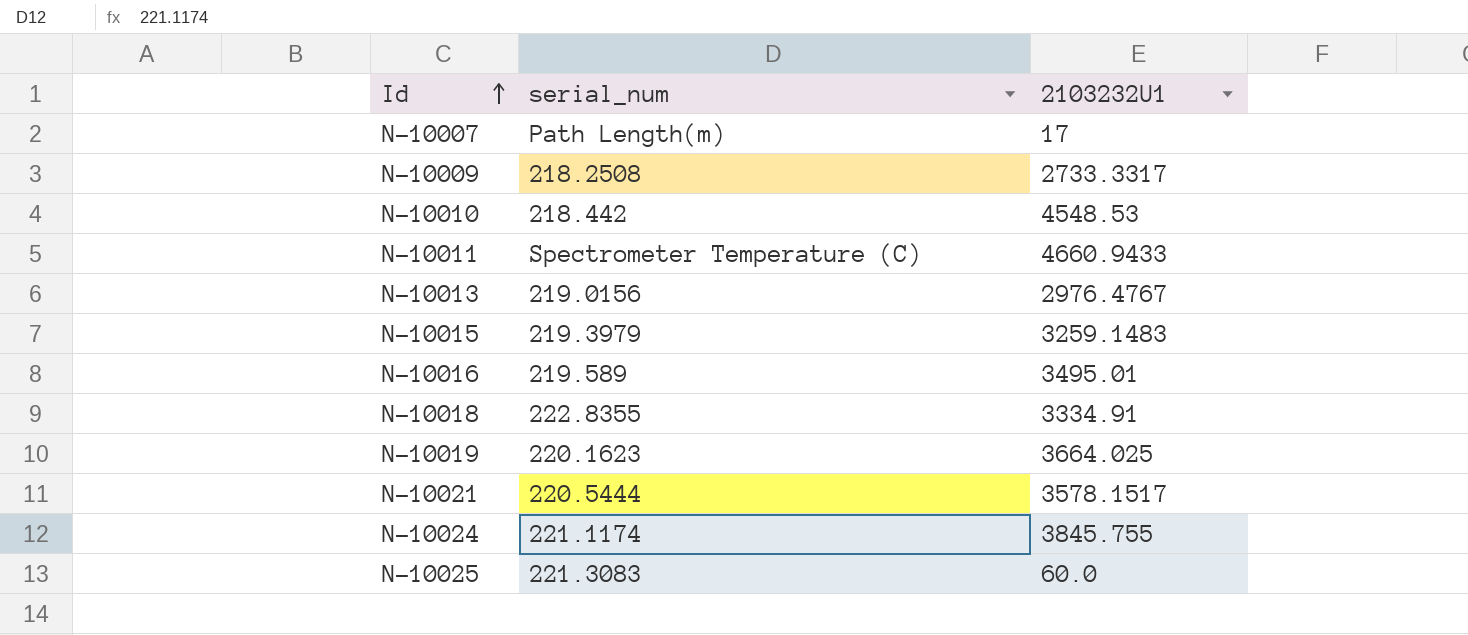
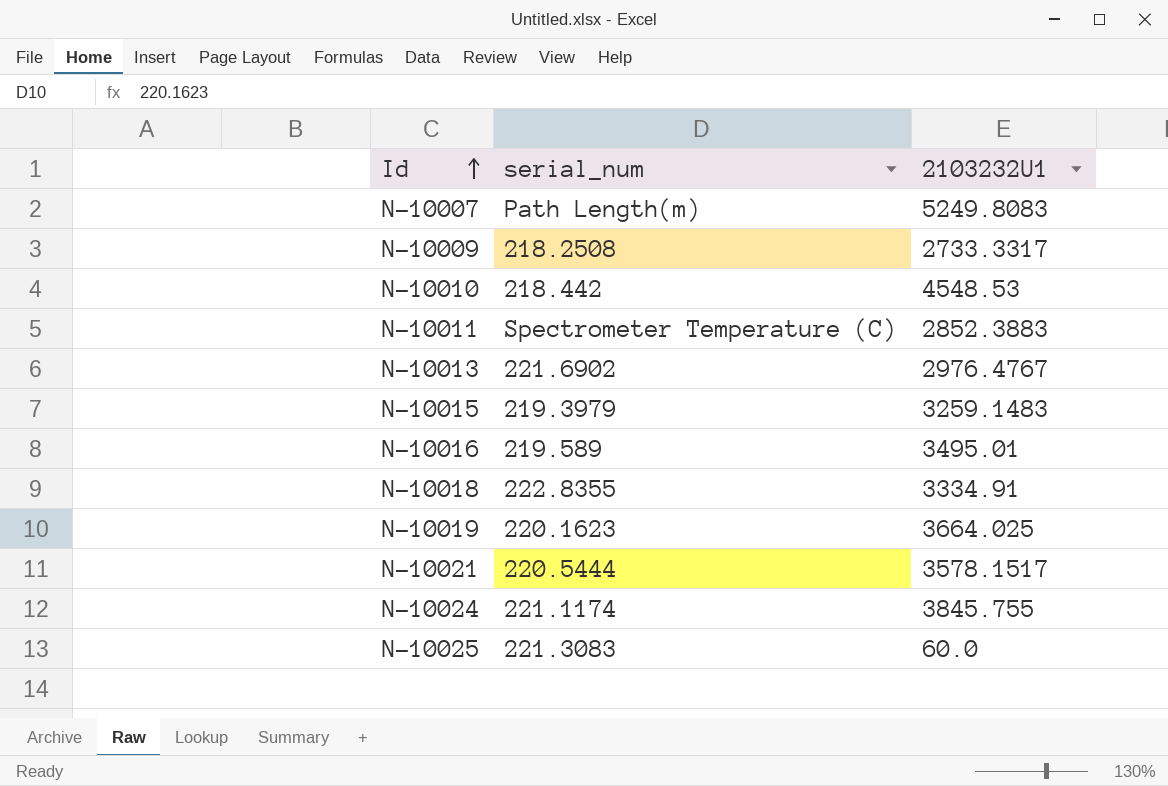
N-10007 | 2103232U1: 17 -> 5249.8083
N-10011 | 2103232U1: 4660.9433 -> 2852.3883
N-10013 | serial_num: 219.0156 -> 221.6902

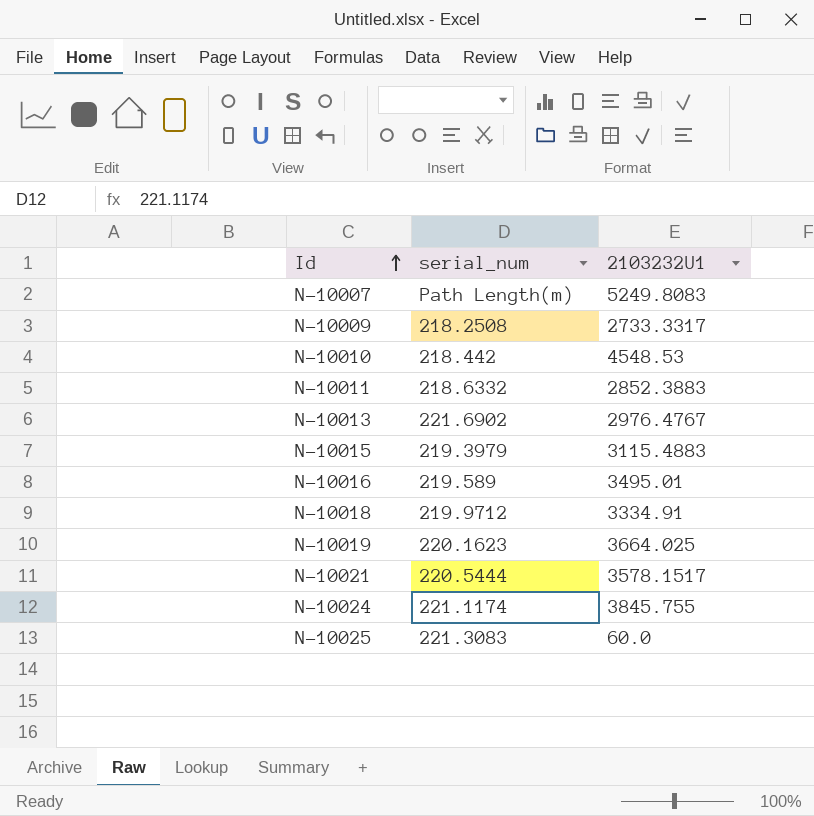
N-10011 | serial_num: Spectrometer Temperature (C) -> 218.6332
N-10015 | 2103232U1: 3259.1483 -> 3115.4883
N-10018 | serial_num: 222.8355 -> 219.9712

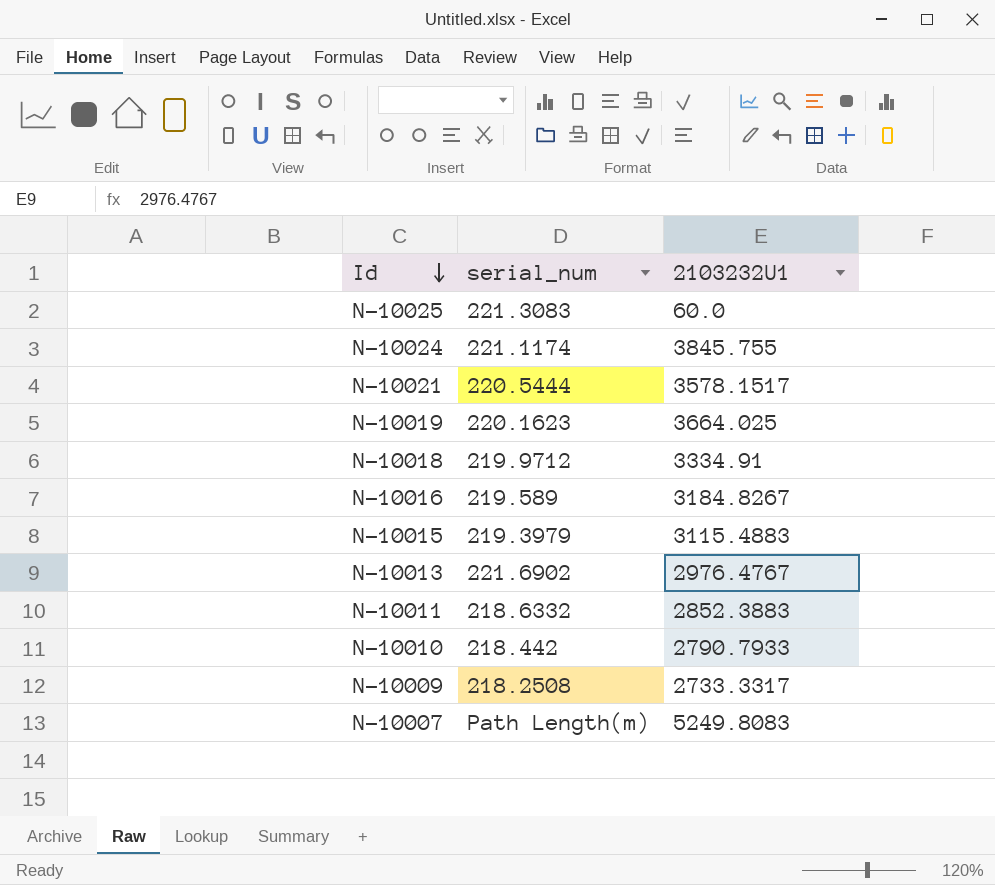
row order: Id ascending -> Id descending
N-10016 | 2103232U1: 3495.01 -> 3184.8267
N-10010 | 2103232U1: 4548.53 -> 2790.7933

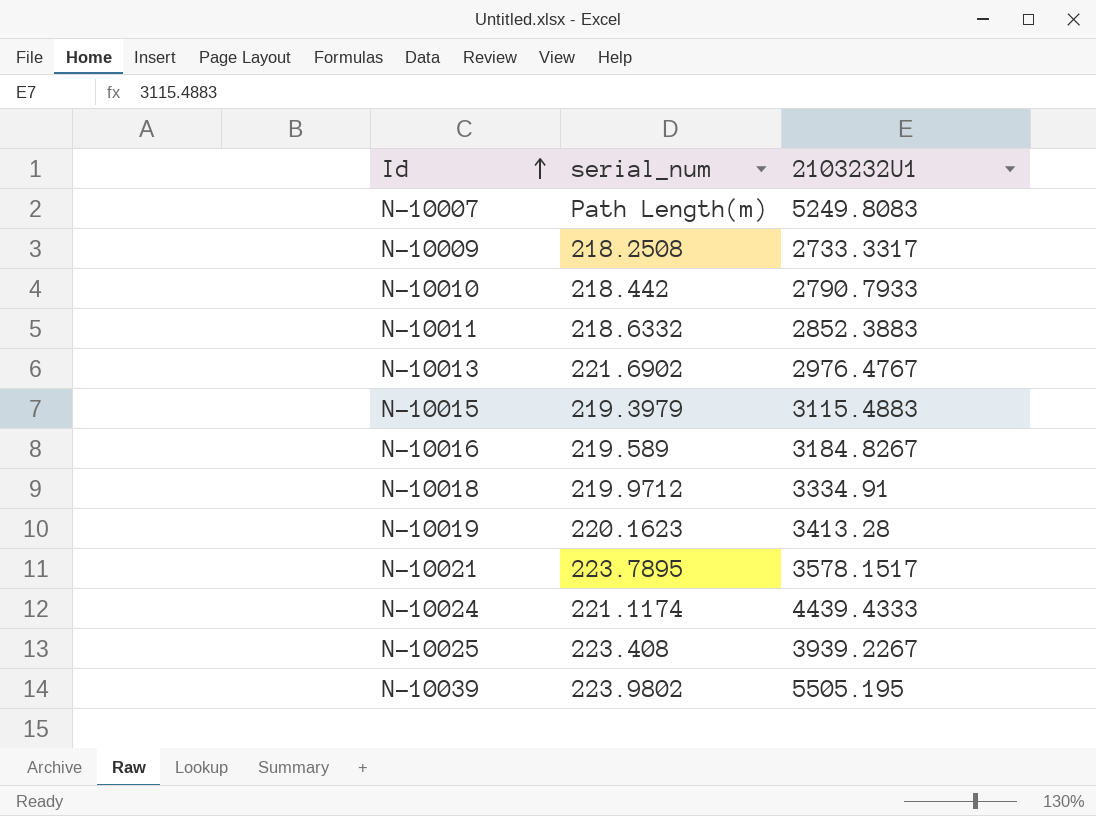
row order: Id descending -> Id ascending
N-10019 | 2103232U1: 3664.025 -> 3413.28
N-10021 | serial_num: 220.5444 -> 223.7895
N-10024 | 2103232U1: 3845.755 -> 4439.4333
N-10025 | serial_num: 221.3083 -> 223.408
N-10025 | 2103232U1: 60.0 -> 3939.2267
row N-10039: none -> 223.9802 | 5505.195

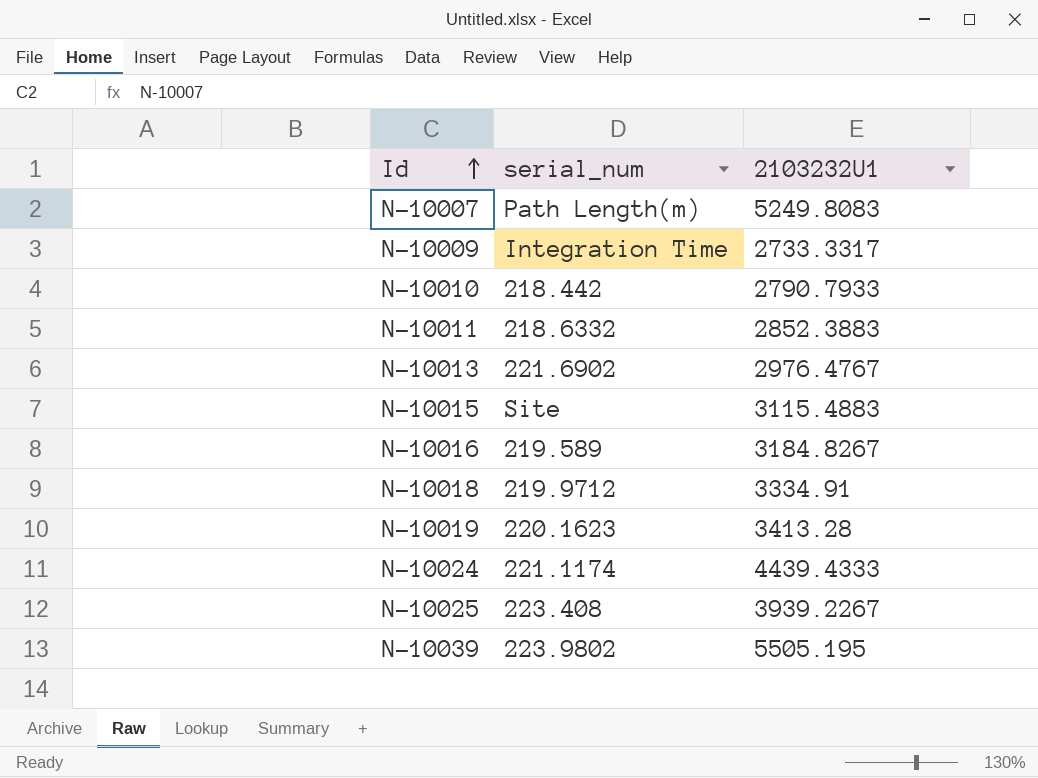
row N-10021: 223.7895 | 3578.1517 -> none
N-10009 | serial_num: 218.2508 -> Integration Time
N-10015 | serial_num: 219.3979 -> Site

